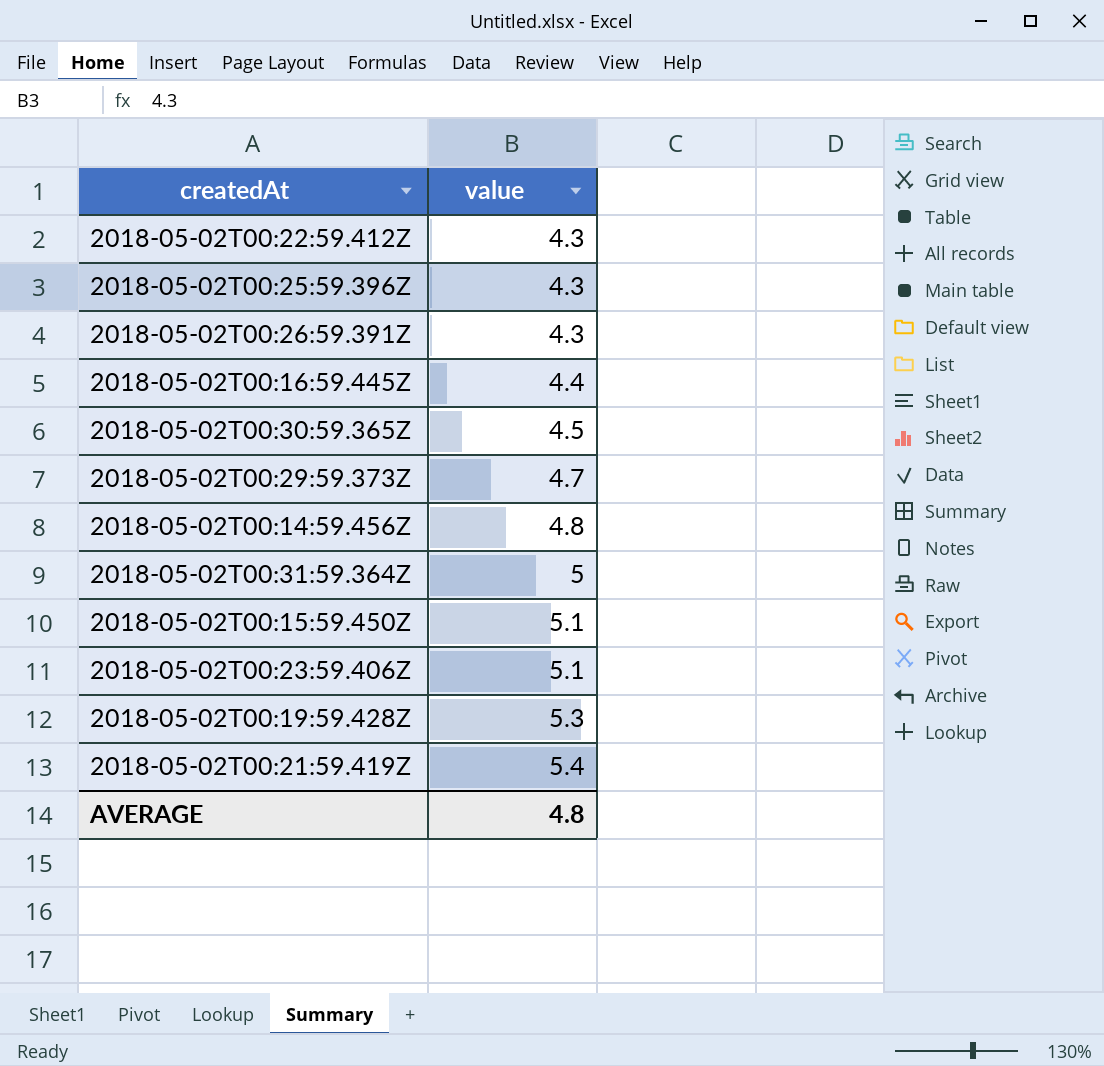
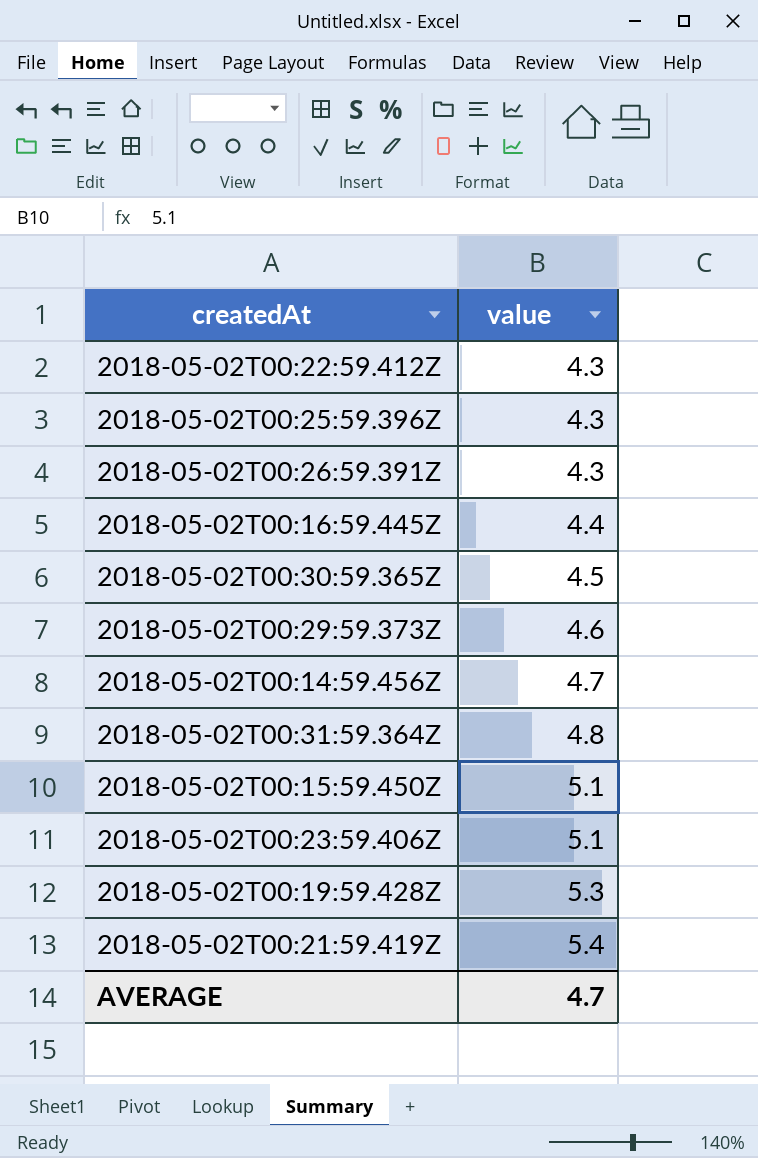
2018-05-02T00:29:59.373Z | value: 4.7 -> 4.6
2018-05-02T00:14:59.456Z | value: 4.8 -> 4.7
2018-05-02T00:31:59.364Z | value: 5 -> 4.8
AVERAGE | value: 4.8 -> 4.7

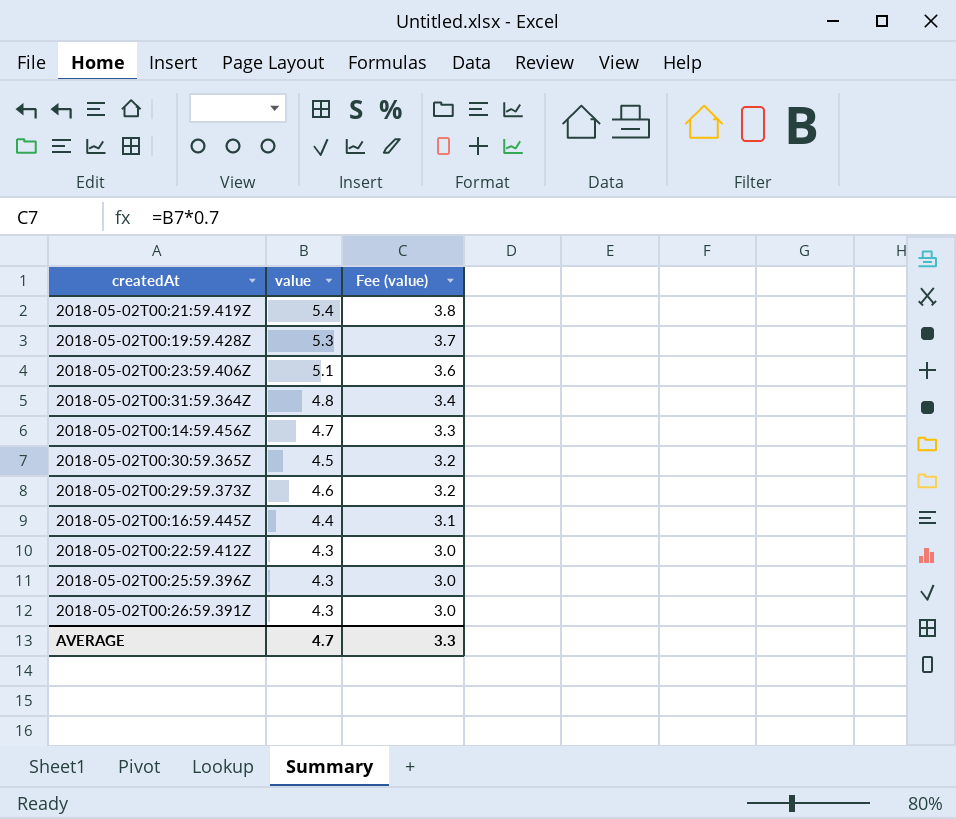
row order: value ascending -> Fee (value) descending
column Fee (value) | formula: none -> [value] * 0.7
row 2018-05-02T00:15:59.450Z: 5.1 -> none

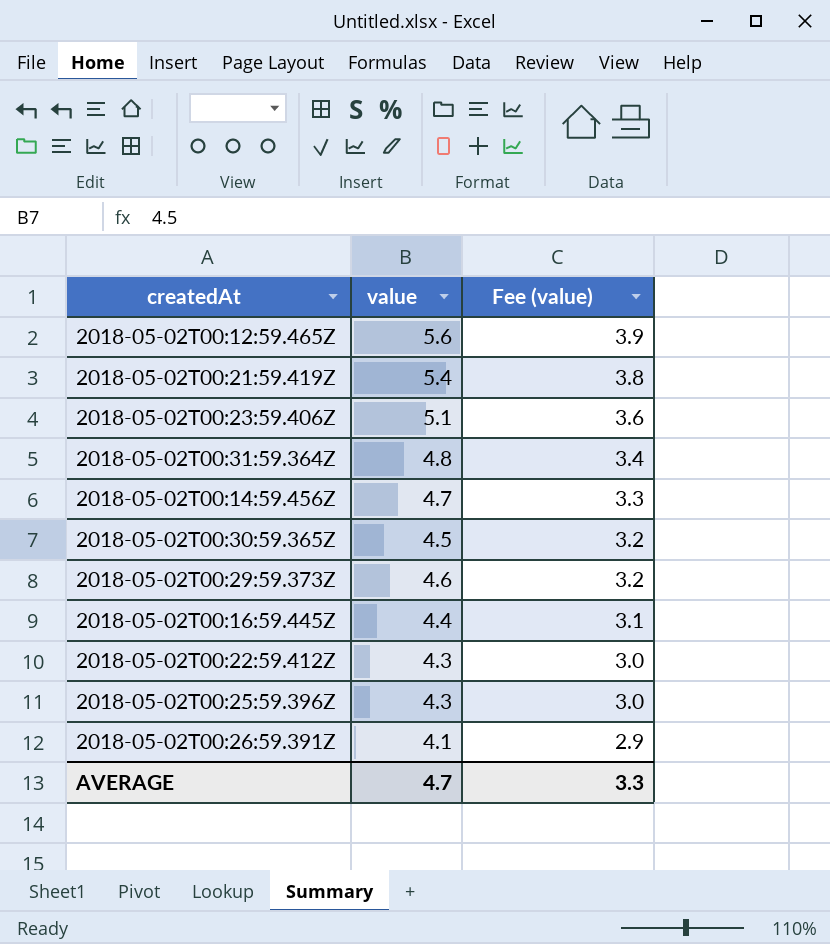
row 2018-05-02T00:19:59.428Z: 5.3 | 3.7 -> none
row 2018-05-02T00:12:59.465Z: none -> 5.6 | 3.9
2018-05-02T00:26:59.391Z | value: 4.3 -> 4.1
2018-05-02T00:26:59.391Z | Fee (value): 3.0 -> 2.9

